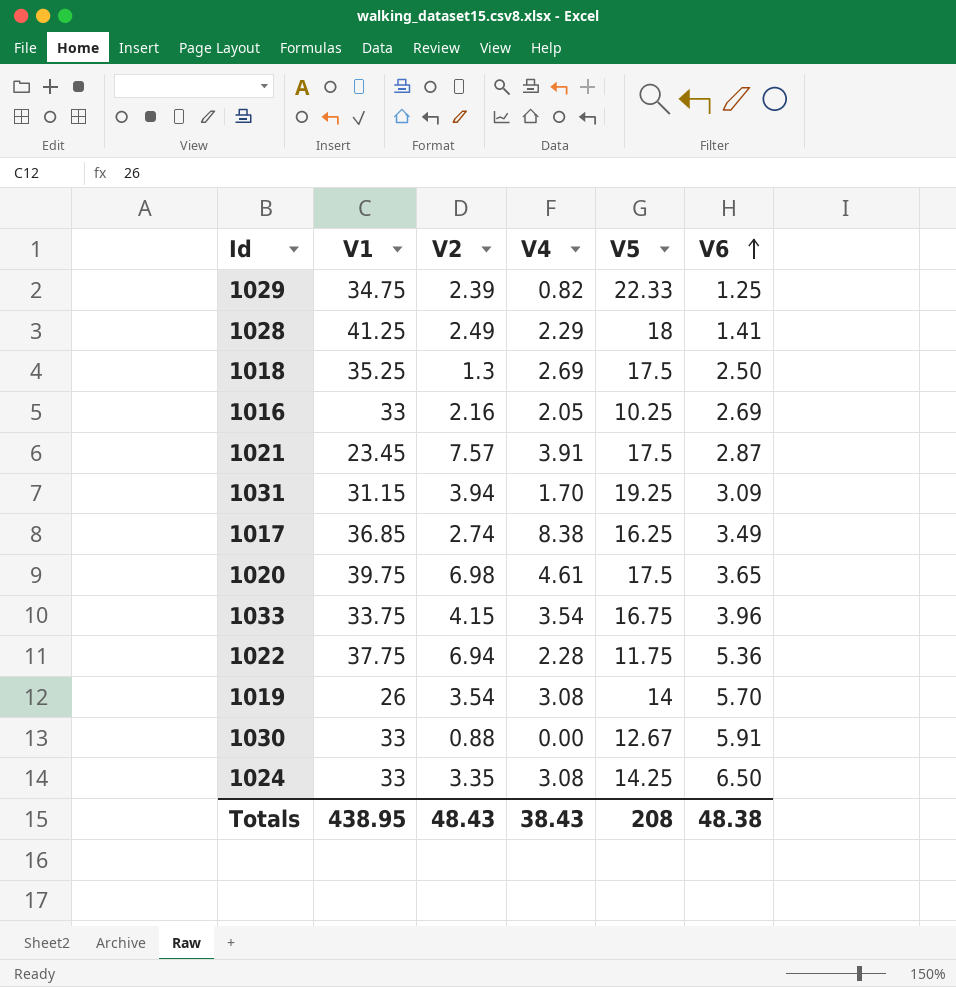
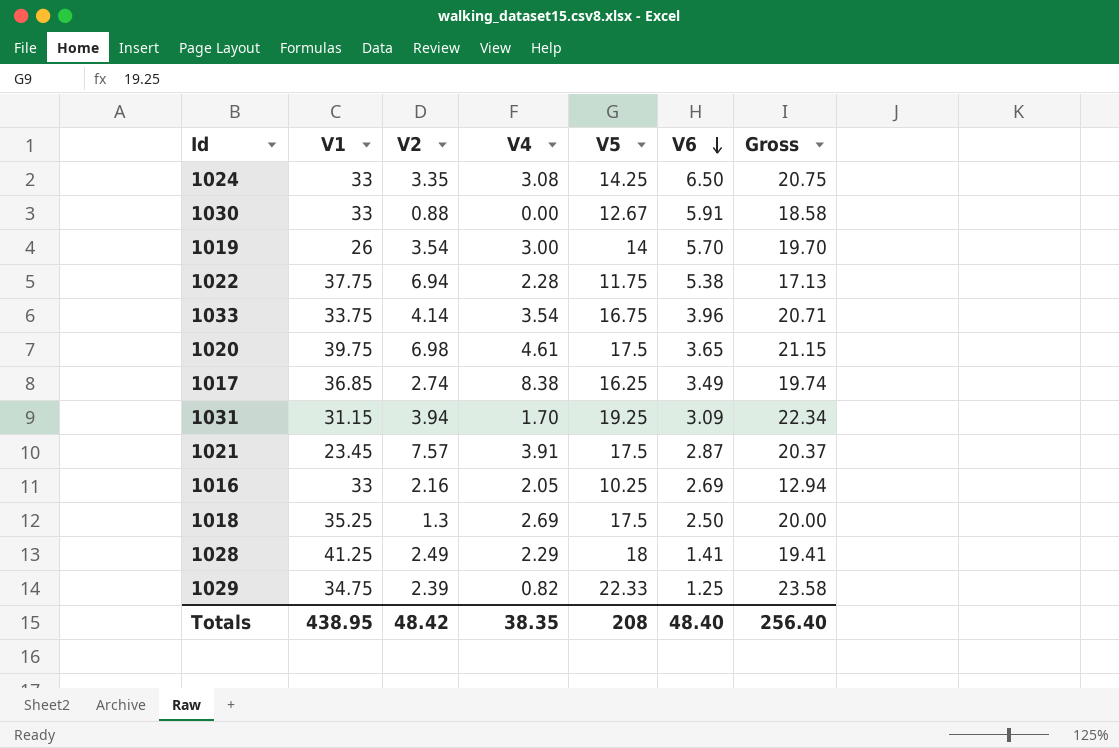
row order: V6 ascending -> V6 descending
column Gross | formula: none -> [V5] + [V6]
1019 | V4: 3.08 -> 3.00
1022 | V6: 5.36 -> 5.38
1033 | V2: 4.15 -> 4.14
Totals | V2: 48.43 -> 48.42
Totals | V4: 38.43 -> 38.35
Totals | V6: 48.38 -> 48.40

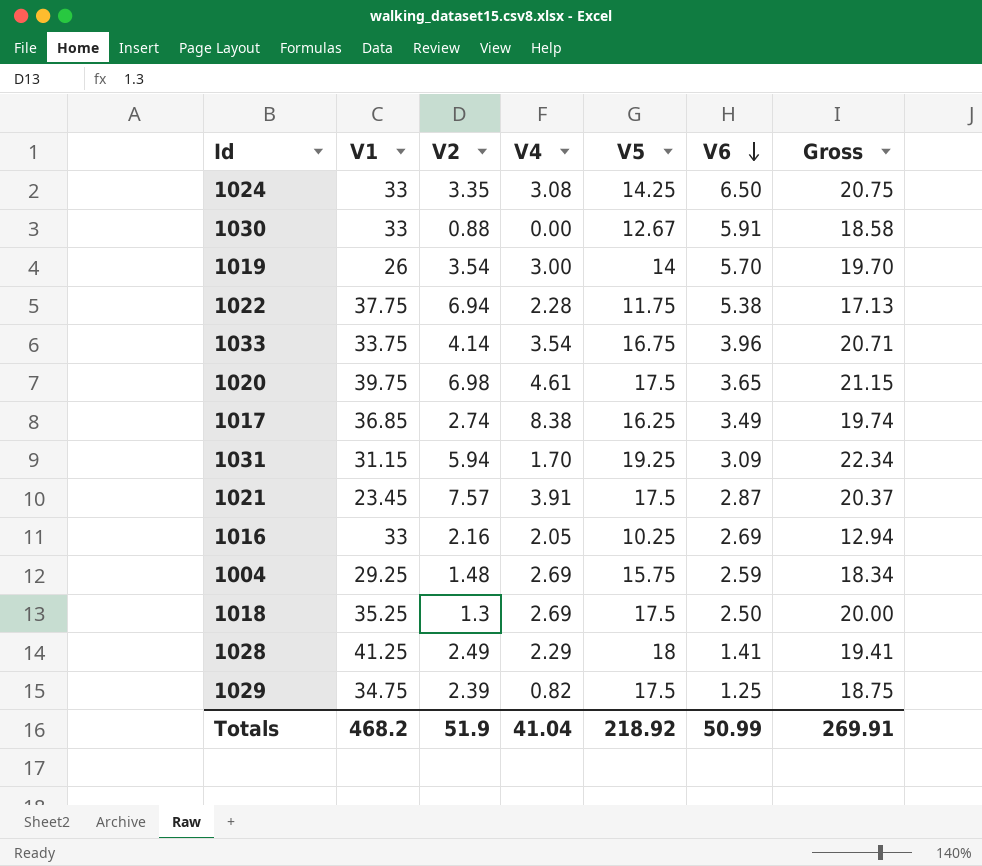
1031 | V2: 3.94 -> 5.94
row 1004: none -> 29.25 | 1.48 | 2.69 | 15.75 | 2.59 | 18.34
1029 | V5: 22.33 -> 17.5
1029 | Gross: 23.58 -> 18.75
Totals | V1: 438.95 -> 468.2
Totals | V2: 48.42 -> 51.9
Totals | V4: 38.35 -> 41.04
Totals | V5: 208 -> 218.92
Totals | V6: 48.40 -> 50.99
Totals | Gross: 256.40 -> 269.91

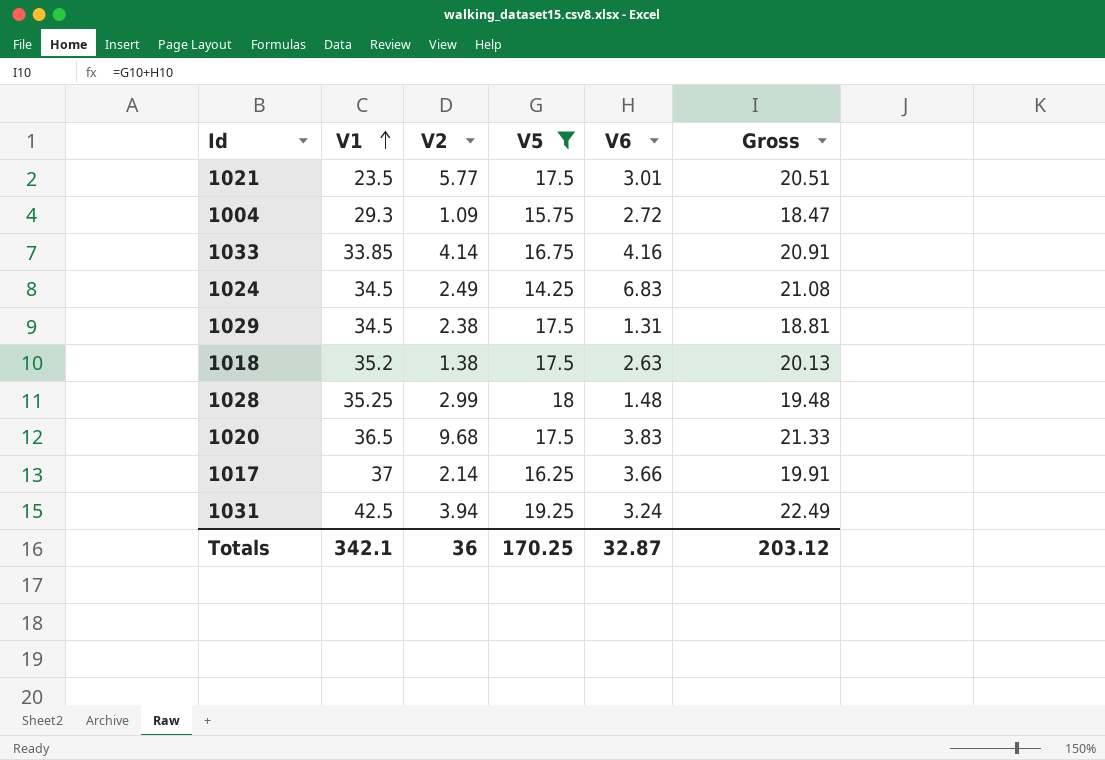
filter: none -> V5 >= 14.25
row order: V6 descending -> V1 ascending
column V4 | position: 4 -> none
1021 | V1: 23.45 -> 23.5
1021 | V2: 7.57 -> 5.77
1021 | V6: 2.87 -> 3.01
1021 | Gross: 20.37 -> 20.51
1004 | V1: 29.25 -> 29.3
1004 | V2: 1.48 -> 1.09
1004 | V6: 2.59 -> 2.72
1004 | Gross: 18.34 -> 18.47
1033 | V1: 33.75 -> 33.85
1033 | V6: 3.96 -> 4.16
1033 | Gross: 20.71 -> 20.91
1024 | V1: 33 -> 34.5
1024 | V2: 3.35 -> 2.49
1024 | V6: 6.50 -> 6.83
1024 | Gross: 20.75 -> 21.08
1029 | V1: 34.75 -> 34.5
1029 | V2: 2.39 -> 2.38
1029 | V6: 1.25 -> 1.31
1029 | Gross: 18.75 -> 18.81
1018 | V1: 35.25 -> 35.2
1018 | V2: 1.3 -> 1.38
1018 | V6: 2.50 -> 2.63
1018 | Gross: 20.00 -> 20.13
1028 | V1: 41.25 -> 35.25
1028 | V2: 2.49 -> 2.99
1028 | V6: 1.41 -> 1.48
1028 | Gross: 19.41 -> 19.48
1020 | V1: 39.75 -> 36.5
1020 | V2: 6.98 -> 9.68
1020 | V6: 3.65 -> 3.83
1020 | Gross: 21.15 -> 21.33
1017 | V1: 36.85 -> 37
1017 | V2: 2.74 -> 2.14
1017 | V6: 3.49 -> 3.66
1017 | Gross: 19.74 -> 19.91
1031 | V1: 31.15 -> 42.5
1031 | V2: 5.94 -> 3.94
1031 | V6: 3.09 -> 3.24
1031 | Gross: 22.34 -> 22.49
Totals | V1: 468.2 -> 342.1
Totals | V2: 51.9 -> 36
Totals | V5: 218.92 -> 170.25
Totals | V6: 50.99 -> 32.87
Totals | Gross: 269.91 -> 203.12

